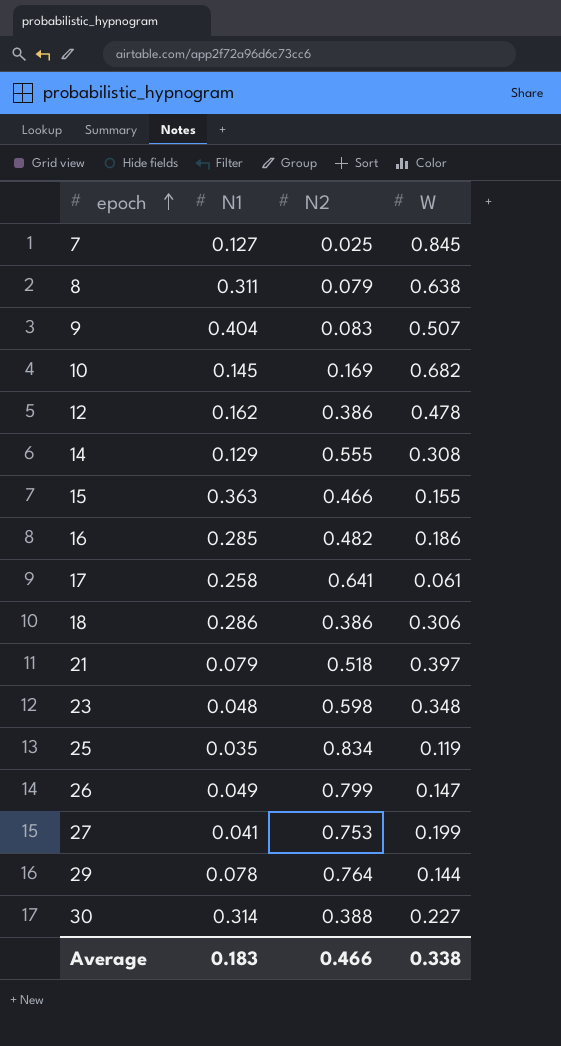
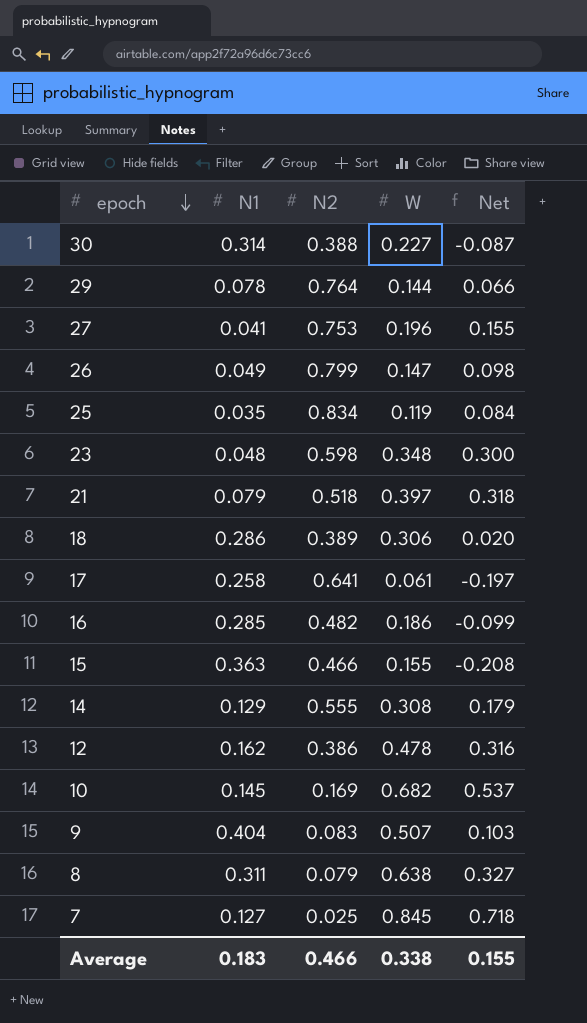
row order: epoch ascending -> epoch descending
column Net | formula: none -> [W] - [N1]
27 | W: 0.199 -> 0.196
18 | N2: 0.386 -> 0.389

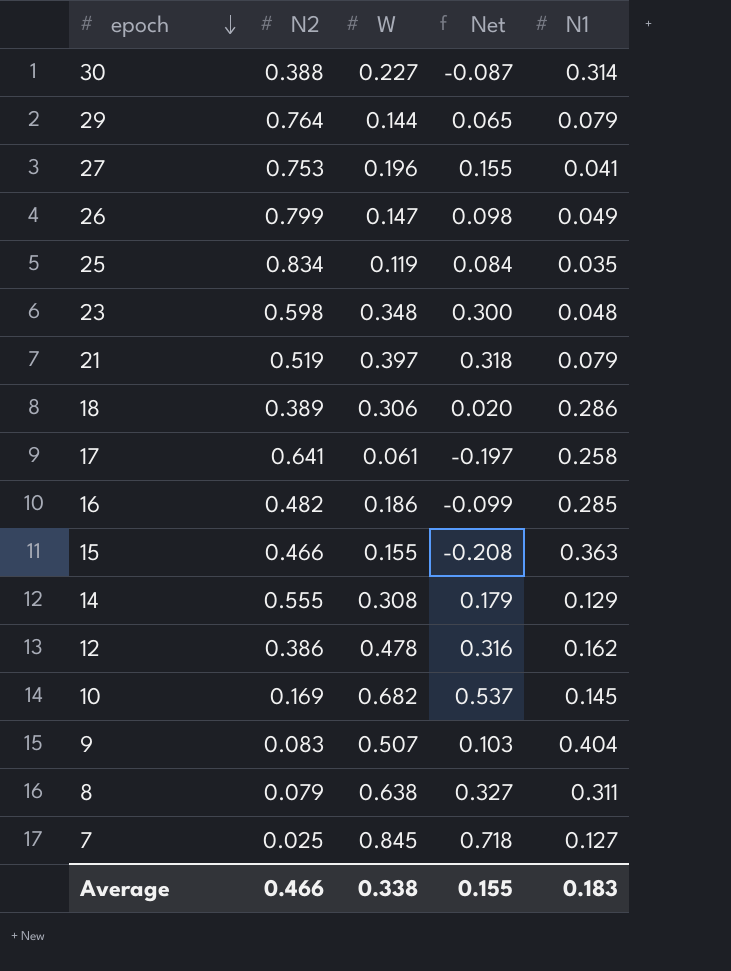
column N1 | position: 2 -> 5
29 | Net: 0.066 -> 0.065
29 | N1: 0.078 -> 0.079
21 | N2: 0.518 -> 0.519

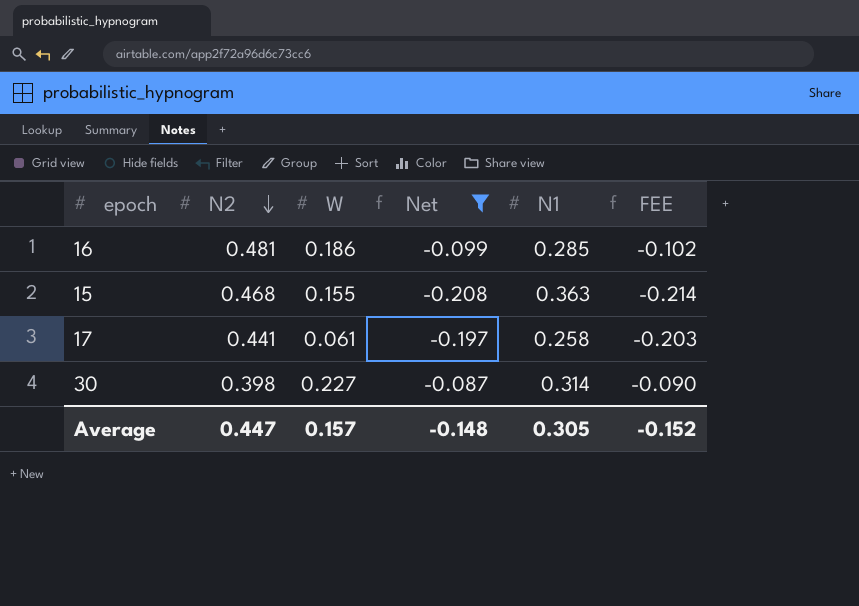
filter: none -> Net <= -0.087
row order: epoch descending -> N2 descending
column FEE | formula: none -> [Net] * 1.03
16 | N2: 0.482 -> 0.481
15 | N2: 0.466 -> 0.468
17 | N2: 0.641 -> 0.441
30 | N2: 0.388 -> 0.398
Average | N2: 0.466 -> 0.447
Average | W: 0.338 -> 0.157
Average | Net: 0.155 -> -0.148
Average | N1: 0.183 -> 0.305

